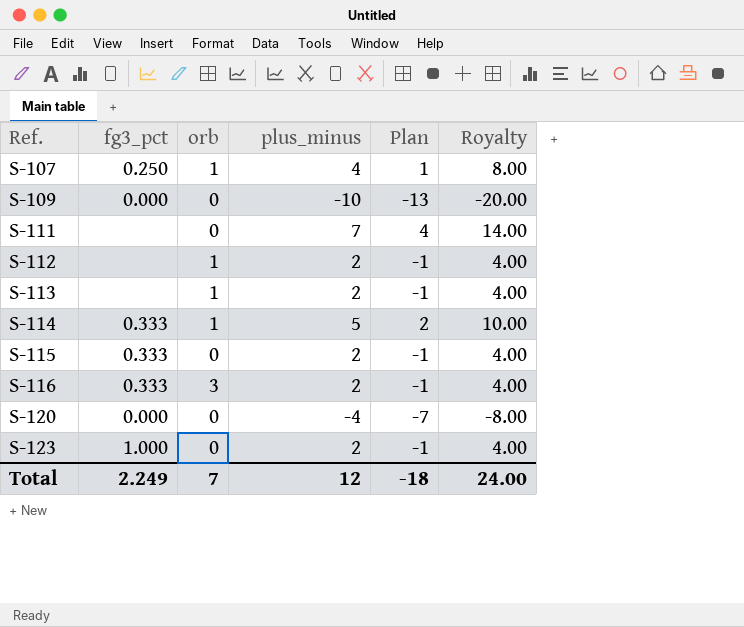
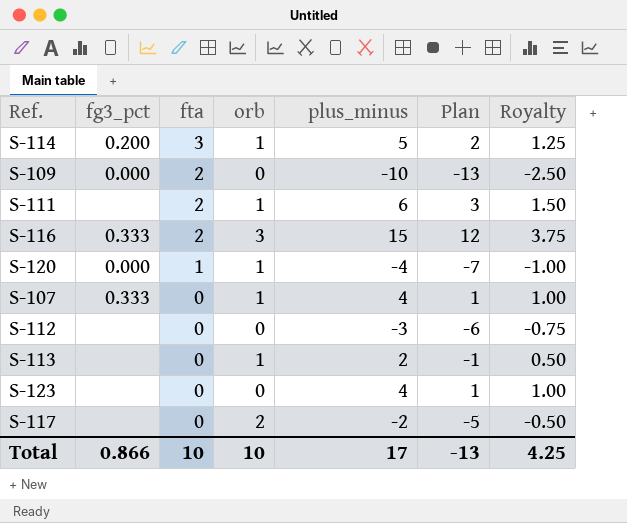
row order: Ref. ascending -> fta descending
column fta | position: none -> 3
column Royalty | formula: [plus_minus] * 2 -> [plus_minus] * 0.25
row S-115: 0.333 | 0 | 2 | -1 | 4.00 -> none
S-114 | fg3_pct: 0.333 -> 0.200
S-111 | orb: 0 -> 1
S-111 | plus_minus: 7 -> 6
S-111 | Plan: 4 -> 3
S-116 | plus_minus: 2 -> 15
S-116 | Plan: -1 -> 12
S-120 | orb: 0 -> 1
S-107 | fg3_pct: 0.250 -> 0.333
S-112 | orb: 1 -> 0
S-112 | plus_minus: 2 -> -3
S-112 | Plan: -1 -> -6
S-123 | fg3_pct: 1.000 -> none
S-123 | plus_minus: 2 -> 4
S-123 | Plan: -1 -> 1
row S-117: none -> none | 0 | 2 | -2 | -5 | -0.50
Total | fg3_pct: 2.249 -> 0.866
Total | orb: 7 -> 10
Total | plus_minus: 12 -> 17
Total | Plan: -18 -> -13
Total | Royalty: 24.00 -> 4.25

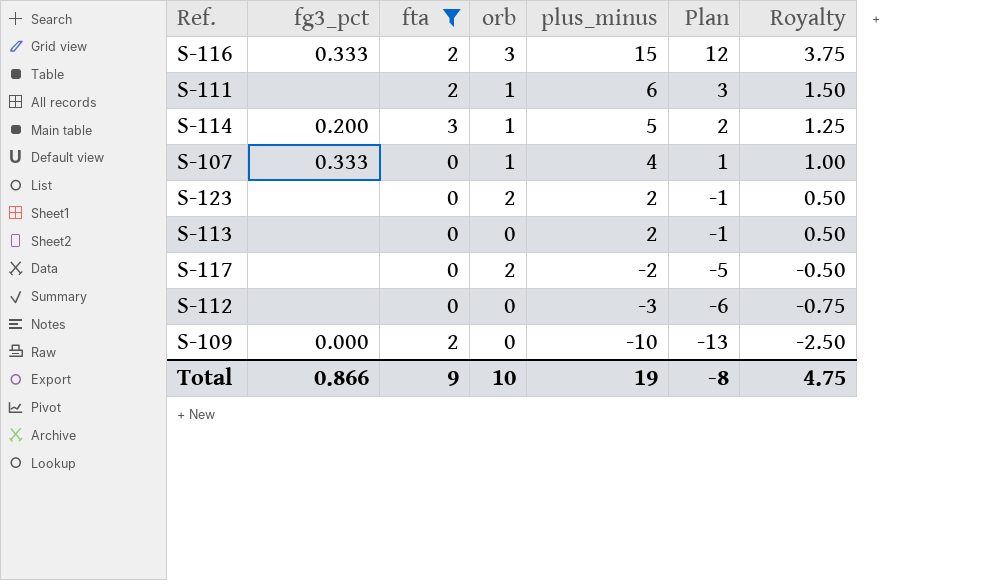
filter: none -> fta != 1
row order: fta descending -> plus_minus descending
S-123 | orb: 0 -> 2
S-123 | plus_minus: 4 -> 2
S-123 | Plan: 1 -> -1
S-123 | Royalty: 1.00 -> 0.50
S-113 | orb: 1 -> 0
Total | fta: 10 -> 9
Total | plus_minus: 17 -> 19
Total | Plan: -13 -> -8
Total | Royalty: 4.25 -> 4.75

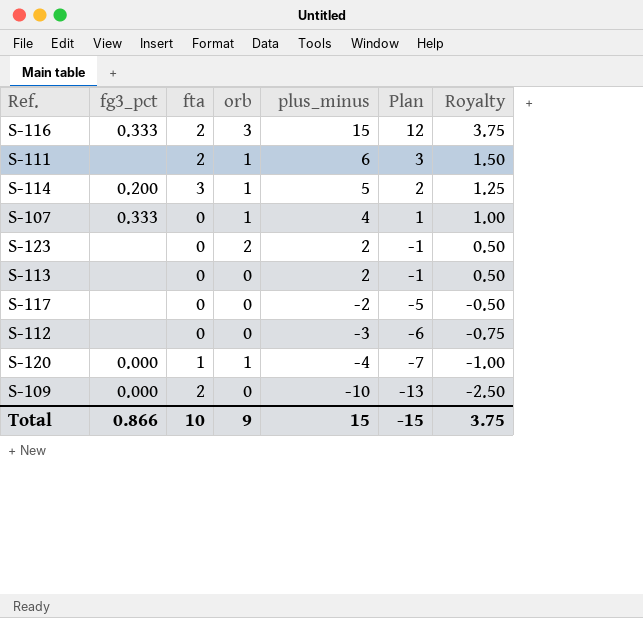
filter: fta != 1 -> none
S-117 | orb: 2 -> 0
Total | fta: 9 -> 10
Total | orb: 10 -> 9
Total | plus_minus: 19 -> 15
Total | Plan: -8 -> -15
Total | Royalty: 4.75 -> 3.75

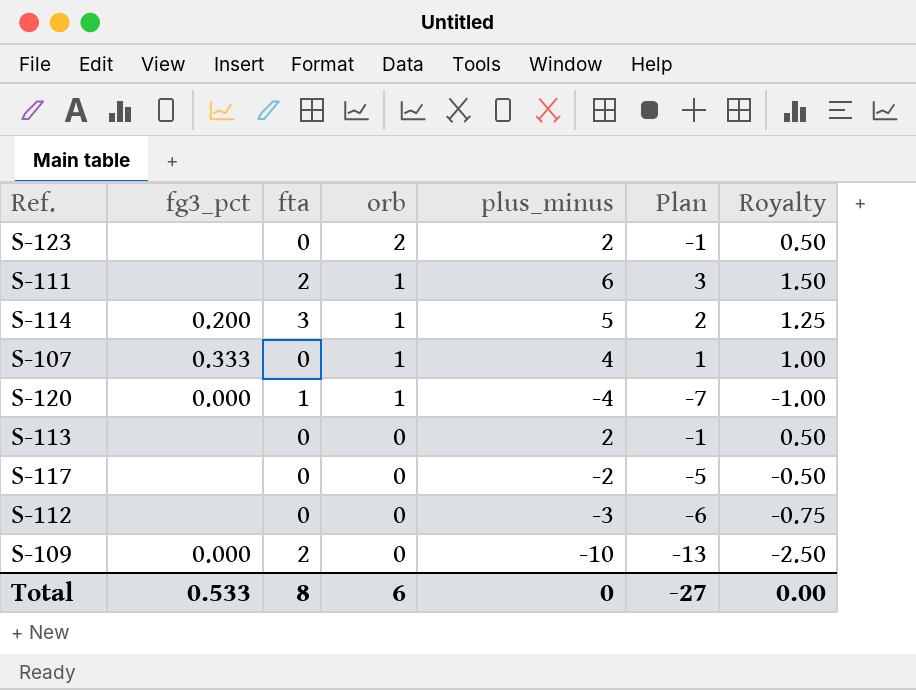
row order: plus_minus descending -> orb descending
row S-116: 0.333 | 2 | 3 | 15 | 12 | 3.75 -> none
Total | fg3_pct: 0.866 -> 0.533
Total | fta: 10 -> 8
Total | orb: 9 -> 6
Total | plus_minus: 15 -> 0
Total | Plan: -15 -> -27
Total | Royalty: 3.75 -> 0.00

